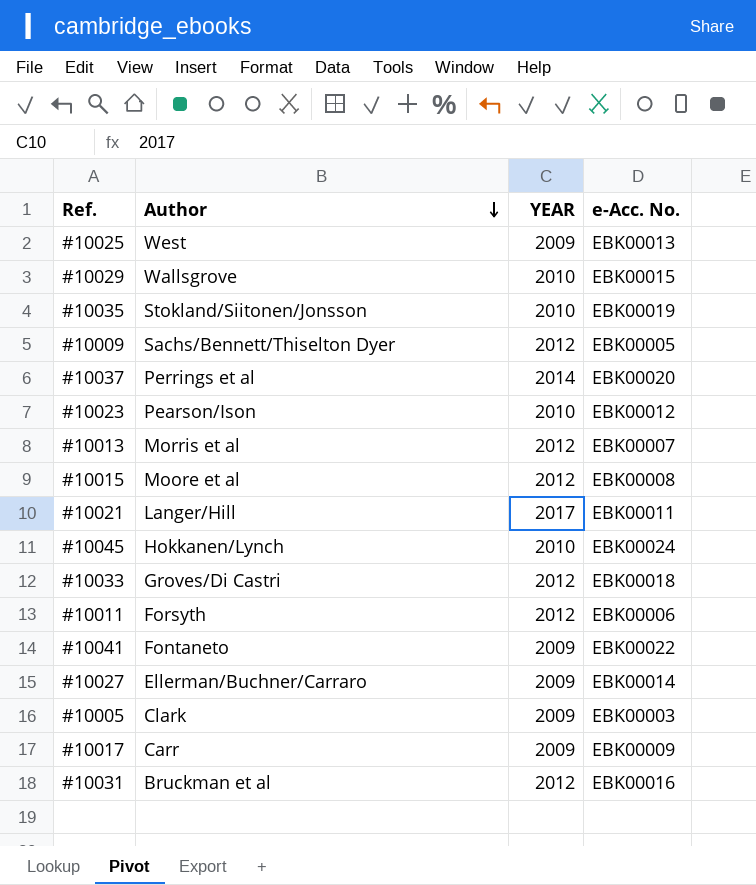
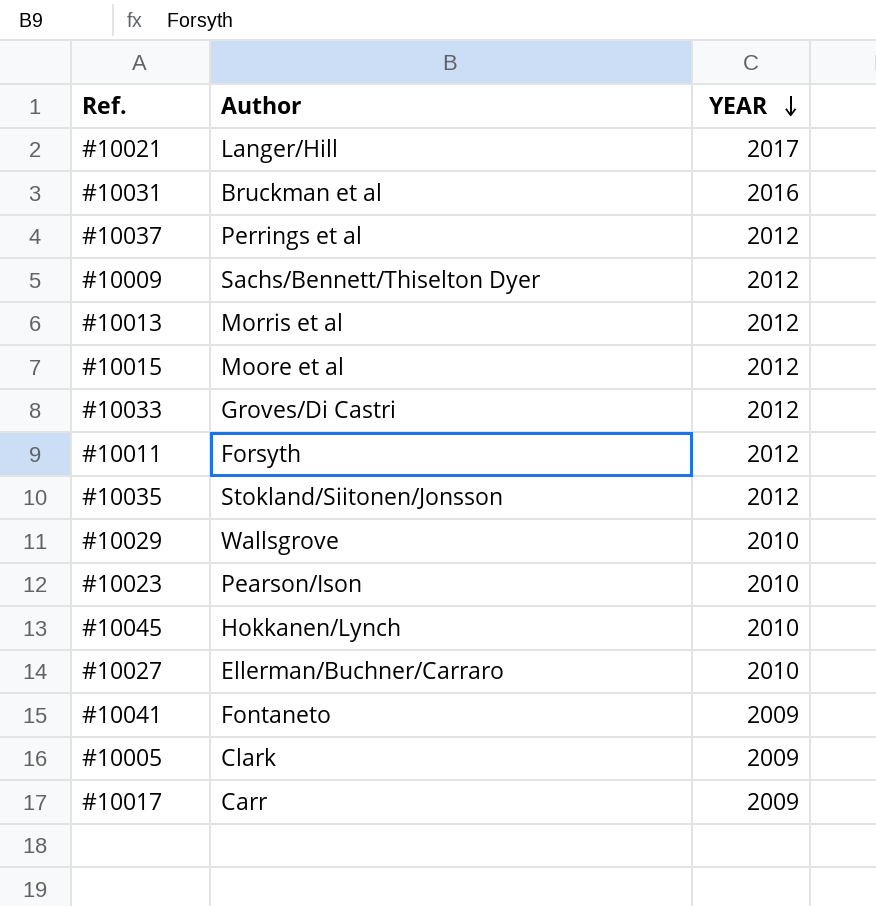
row order: Author descending -> YEAR descending
column e-Acc. No. | position: 4 -> none
row #10025: West | 2009 | EBK00013 -> none
#10031 | YEAR: 2012 -> 2016
#10037 | YEAR: 2014 -> 2012
#10035 | YEAR: 2010 -> 2012
#10027 | YEAR: 2009 -> 2010

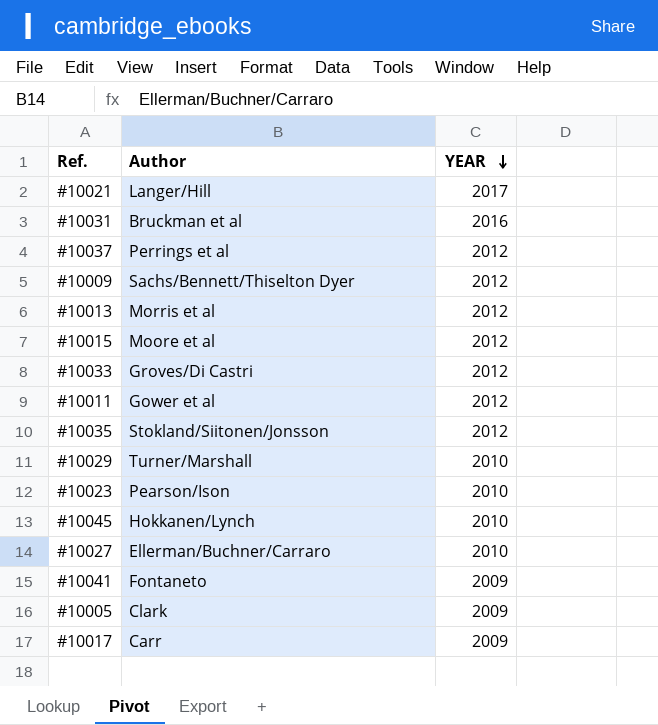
#10011 | Author: Forsyth -> Gower et al
#10029 | Author: Wallsgrove -> Turner/Marshall

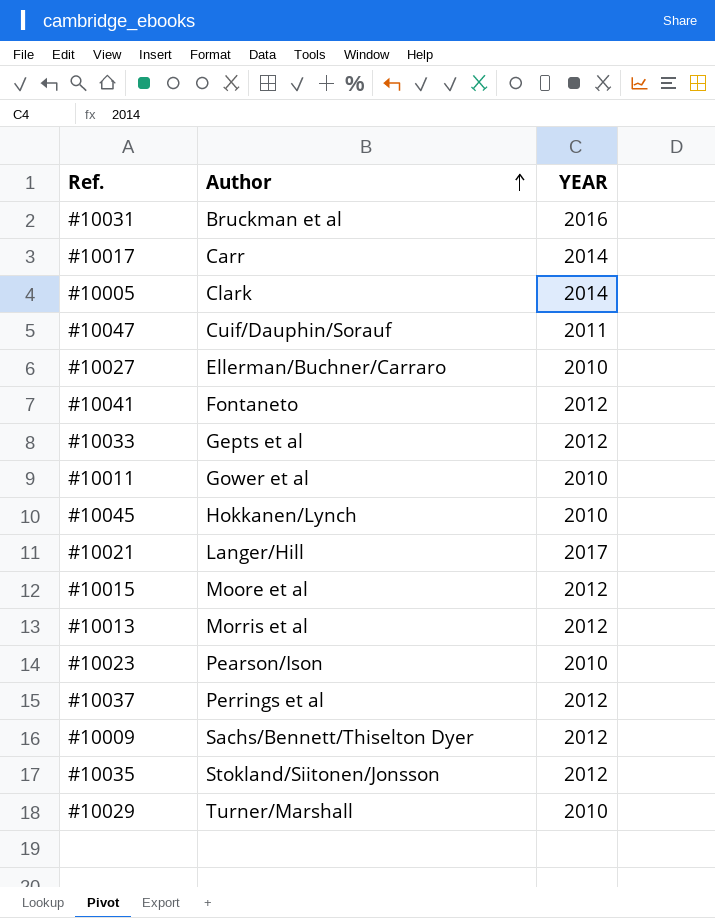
row order: YEAR descending -> Author ascending
#10017 | YEAR: 2009 -> 2014
#10005 | YEAR: 2009 -> 2014
row #10047: none -> Cuif/Dauphin/Sorauf | 2011
#10041 | YEAR: 2009 -> 2012
#10033 | Author: Groves/Di Castri -> Gepts et al
#10011 | YEAR: 2012 -> 2010

